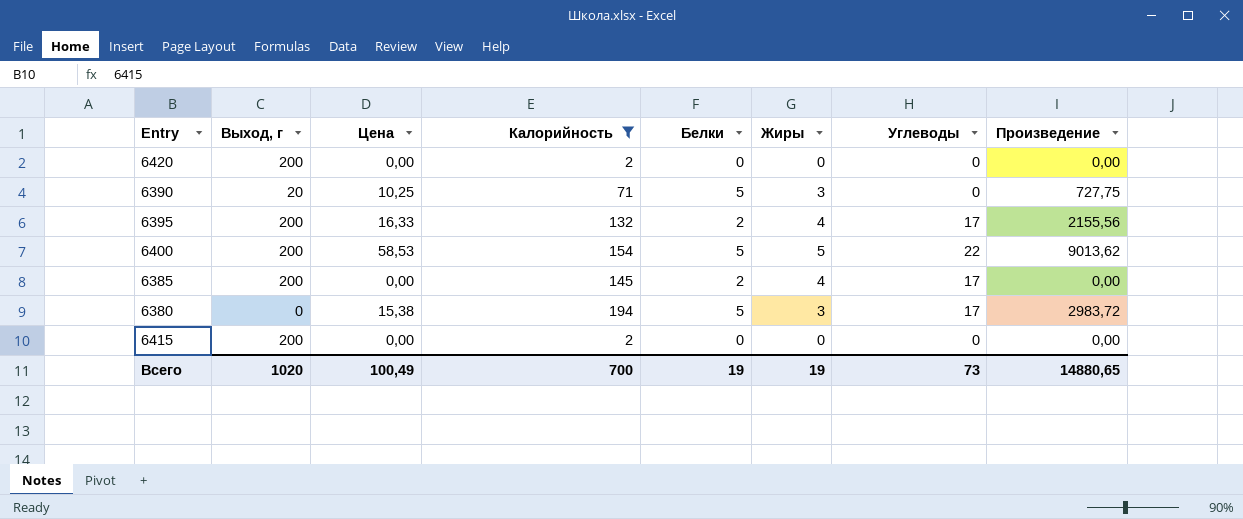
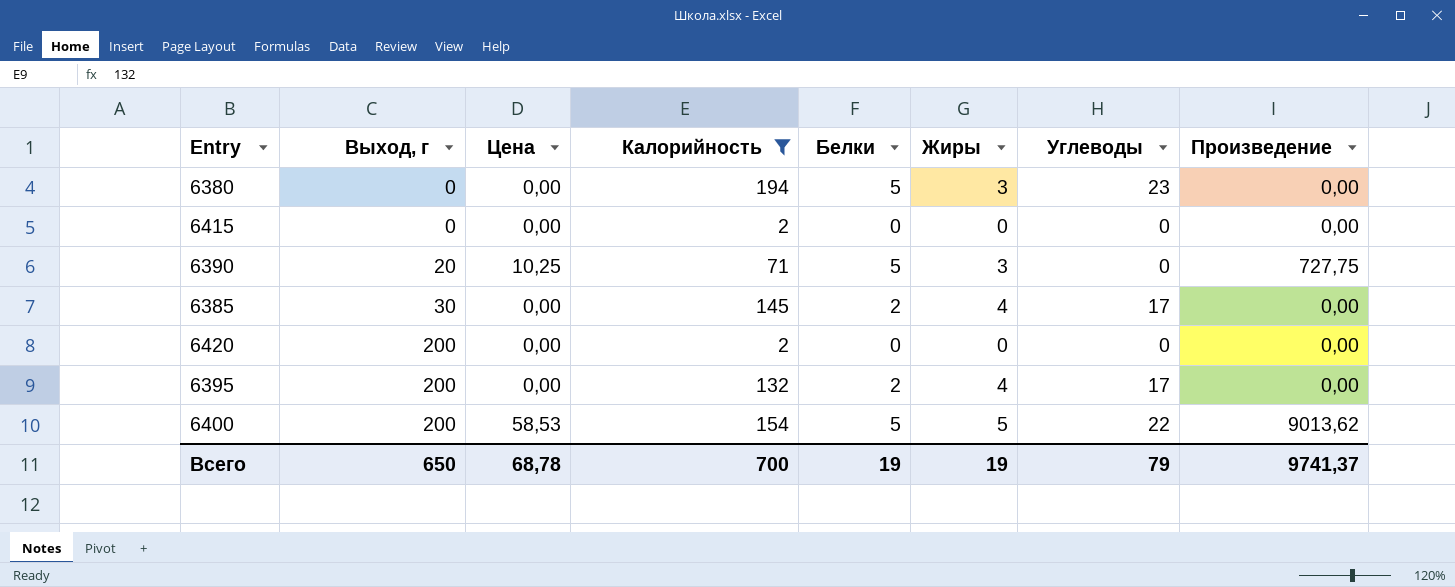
row order: none -> Выход, г ascending
6380 | Цена: 15,38 -> 0,00
6380 | Углеводы: 17 -> 23
6380 | Произведение: 2983,72 -> 0,00
6415 | Выход, г: 200 -> 0
6385 | Выход, г: 200 -> 30
6395 | Цена: 16,33 -> 0,00
6395 | Произведение: 2155,56 -> 0,00
Всего | Выход, г: 1020 -> 650
Всего | Цена: 100,49 -> 68,78
Всего | Углеводы: 73 -> 79
Всего | Произведение: 14880,65 -> 9741,37

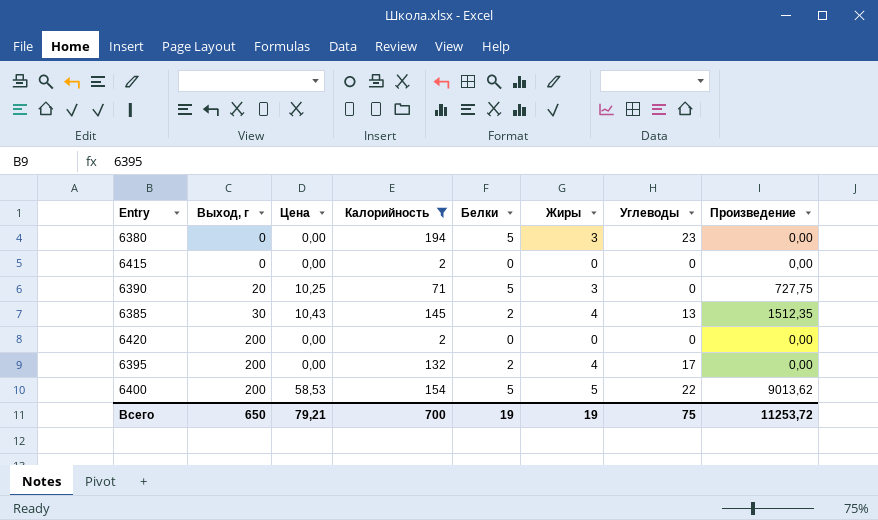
6385 | Цена: 0,00 -> 10,43
6385 | Углеводы: 17 -> 13
6385 | Произведение: 0,00 -> 1512,35
Всего | Цена: 68,78 -> 79,21
Всего | Углеводы: 79 -> 75
Всего | Произведение: 9741,37 -> 11253,72

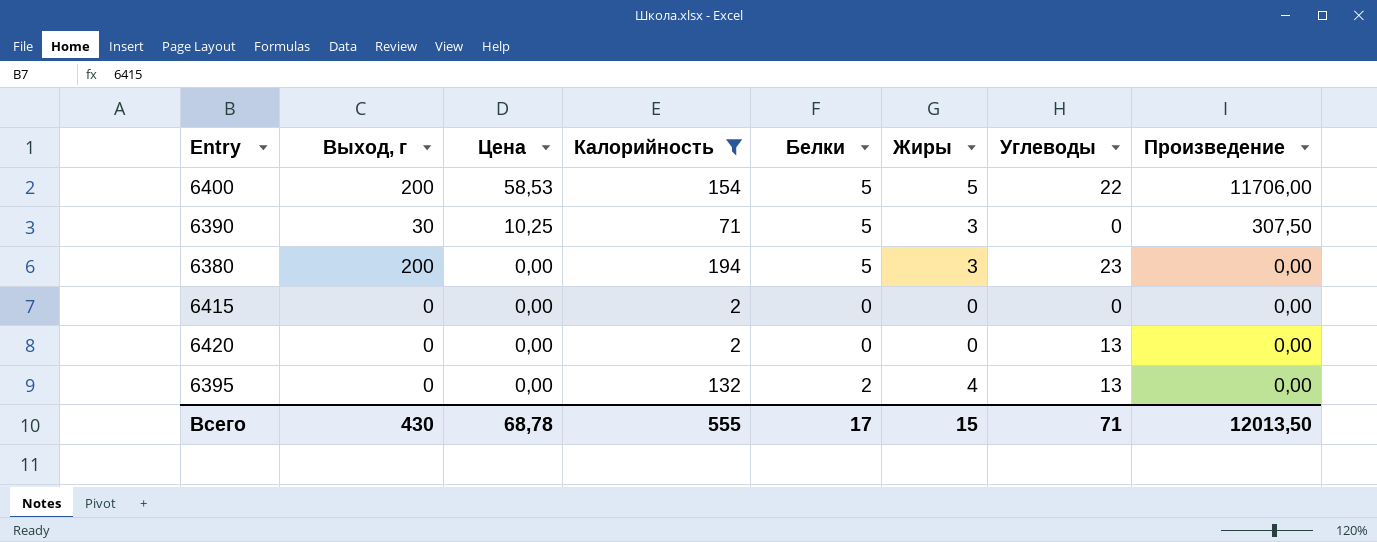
row order: Выход, г ascending -> Цена descending
column Произведение | formula: [Цена] * [Калорийность] -> [Выход, г] * [Цена]
row 6385: 30 | 10,43 | 145 | 2 | 4 | 13 | 1512,35 -> none
6390 | Выход, г: 20 -> 30
6380 | Выход, г: 0 -> 200
6420 | Выход, г: 200 -> 0
6420 | Углеводы: 0 -> 13
6395 | Выход, г: 200 -> 0
6395 | Углеводы: 17 -> 13
Всего | Выход, г: 650 -> 430
Всего | Цена: 79,21 -> 68,78
Всего | Калорийность: 700 -> 555
Всего | Белки: 19 -> 17
Всего | Жиры: 19 -> 15
Всего | Углеводы: 75 -> 71
Всего | Произведение: 11253,72 -> 12013,50

